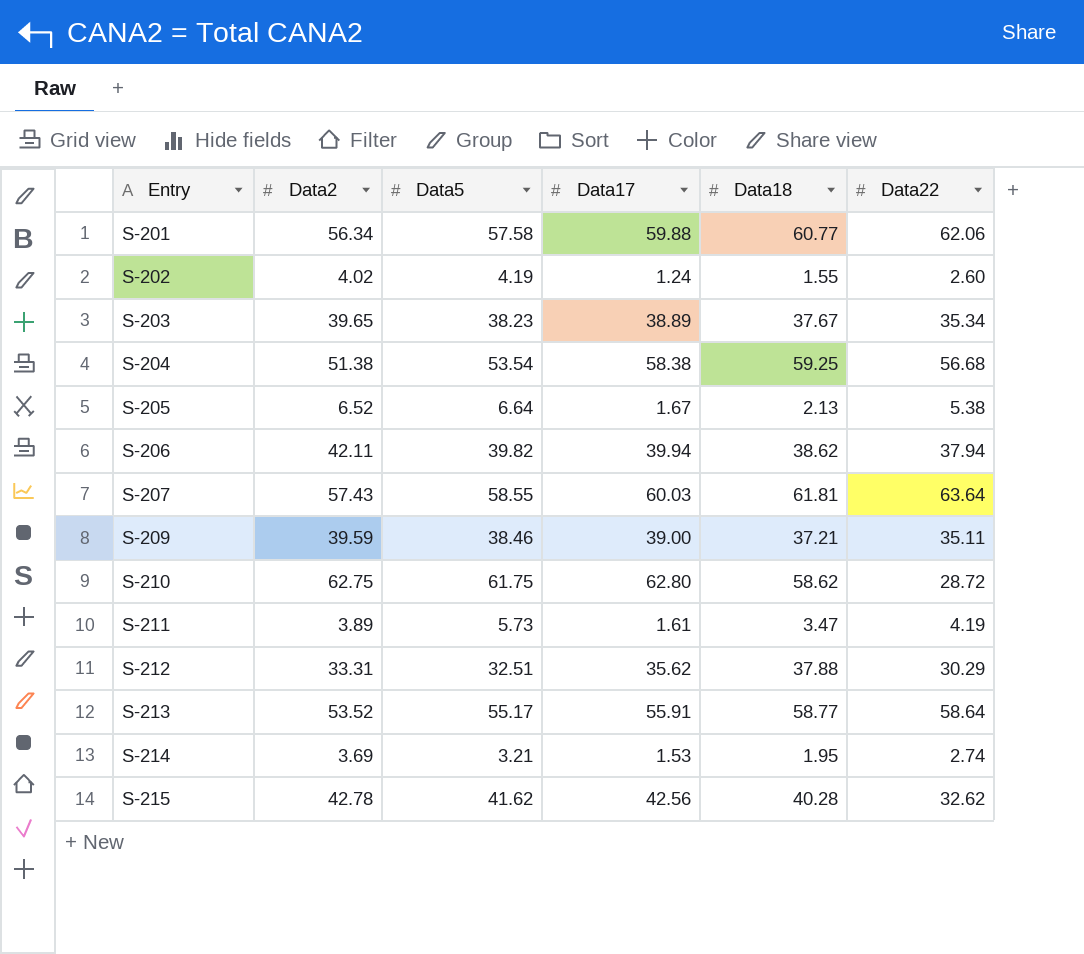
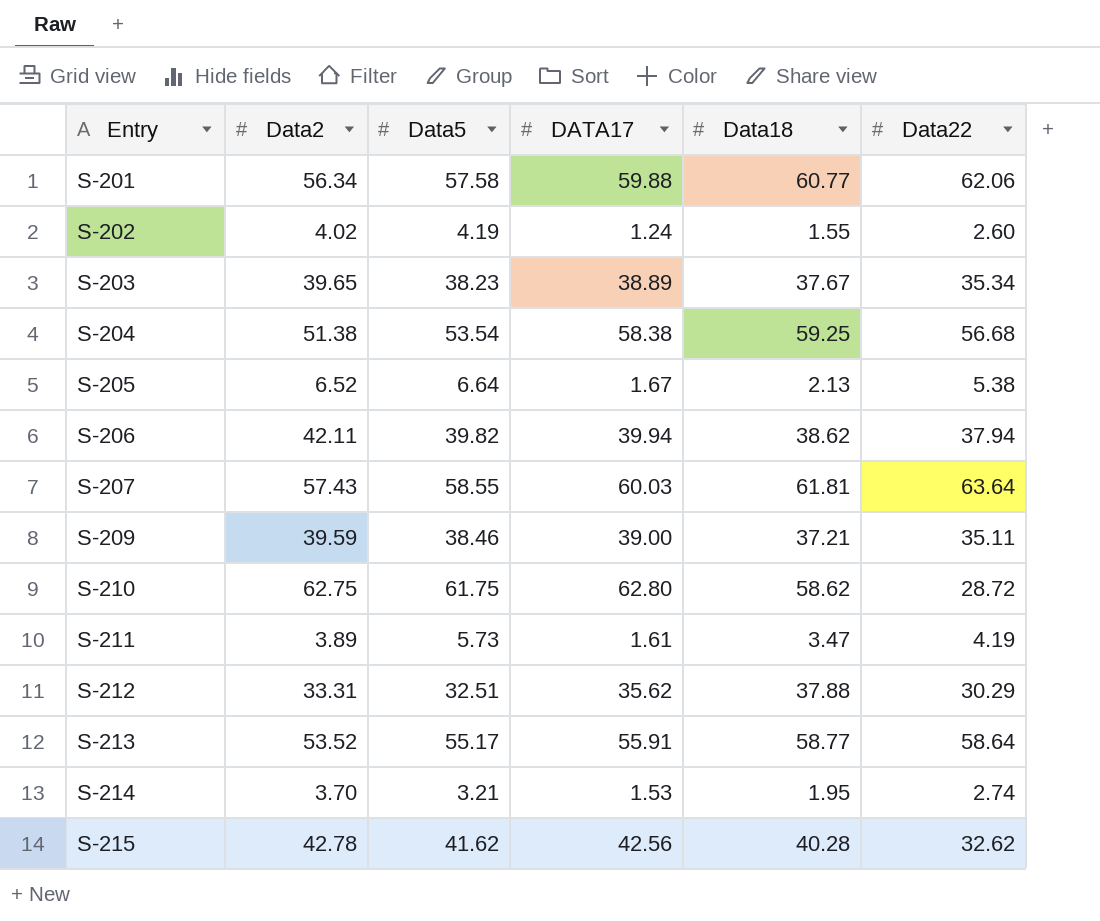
column name: Data17 -> DATA17
S-214 | Data2: 3.69 -> 3.70

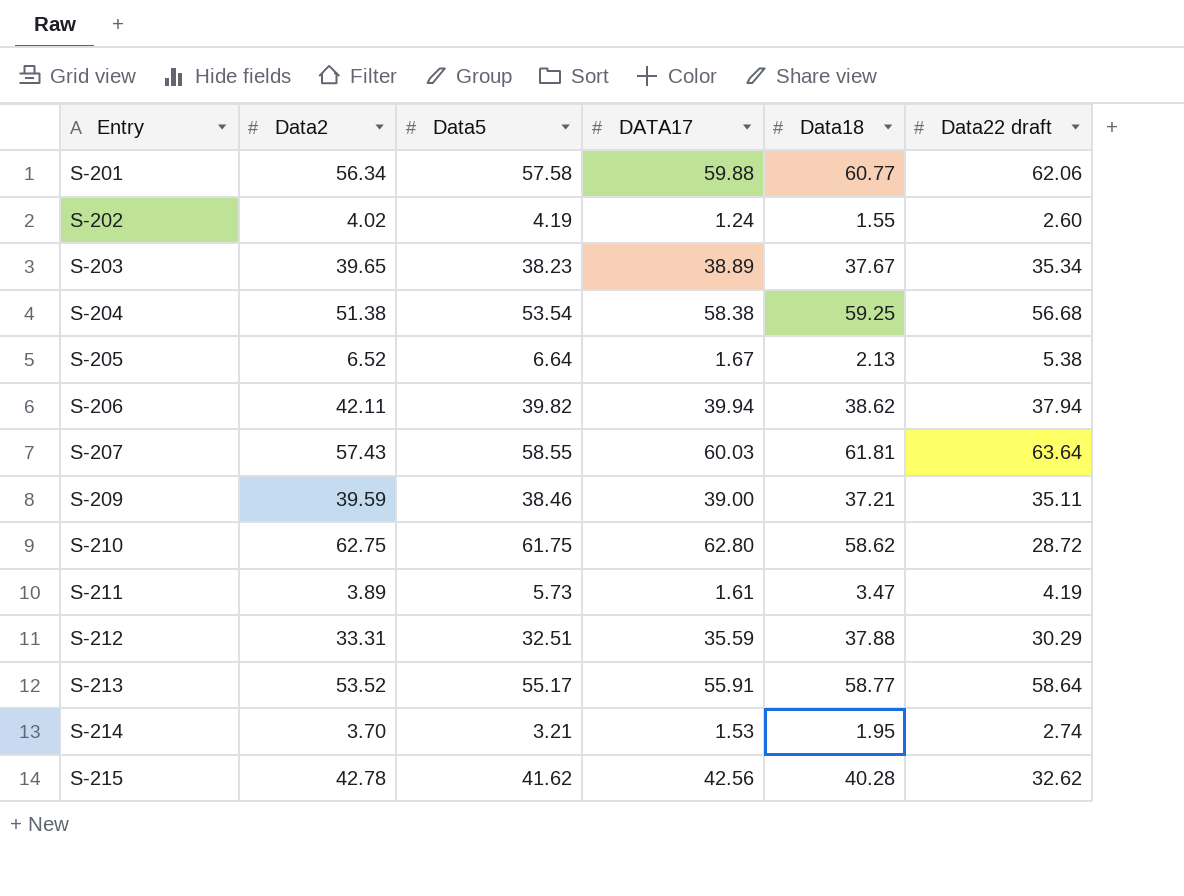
column name: Data22 -> Data22 draft
S-212 | DATA17: 35.62 -> 35.59

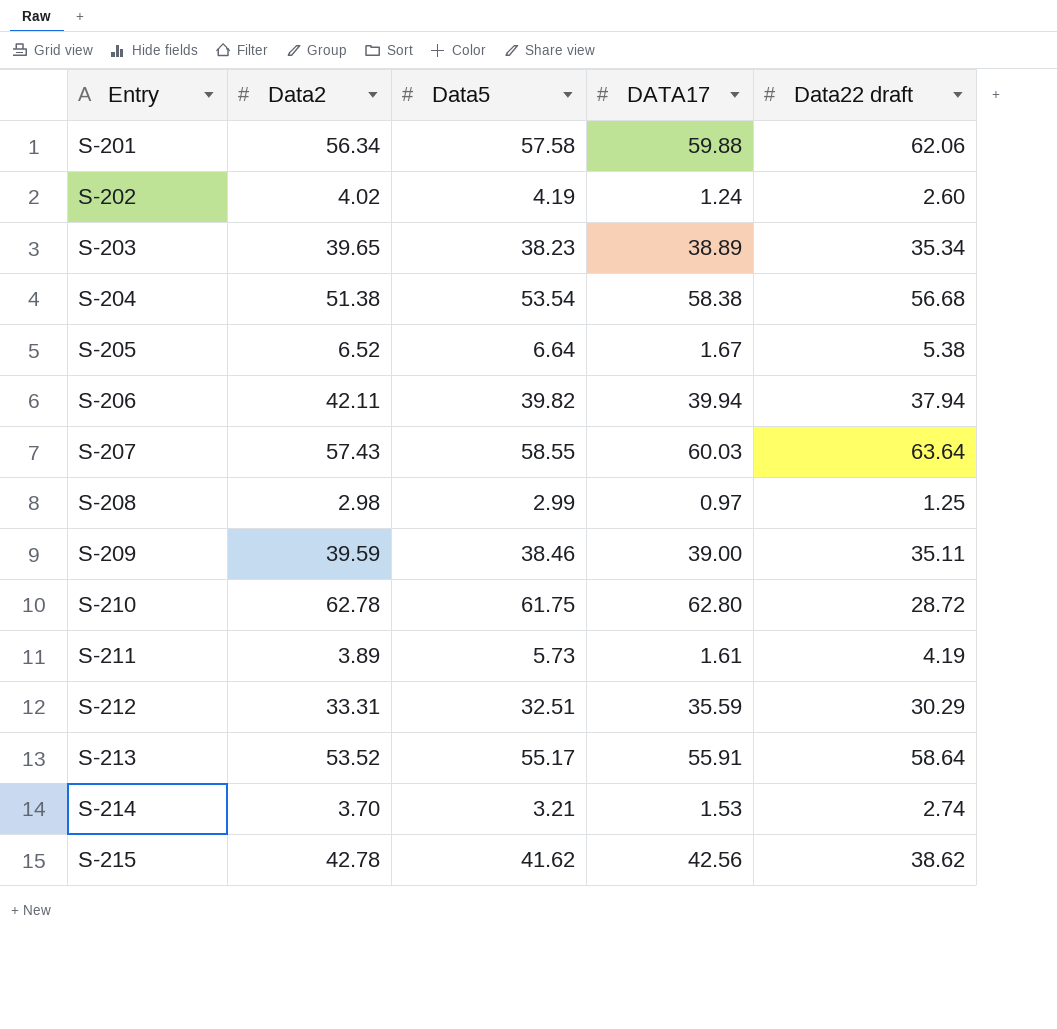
column Data18 | position: 5 -> none
row S-208: none -> 2.98 | 2.99 | 0.97 | 1.25
S-210 | Data2: 62.75 -> 62.78
S-215 | Data22 draft: 32.62 -> 38.62

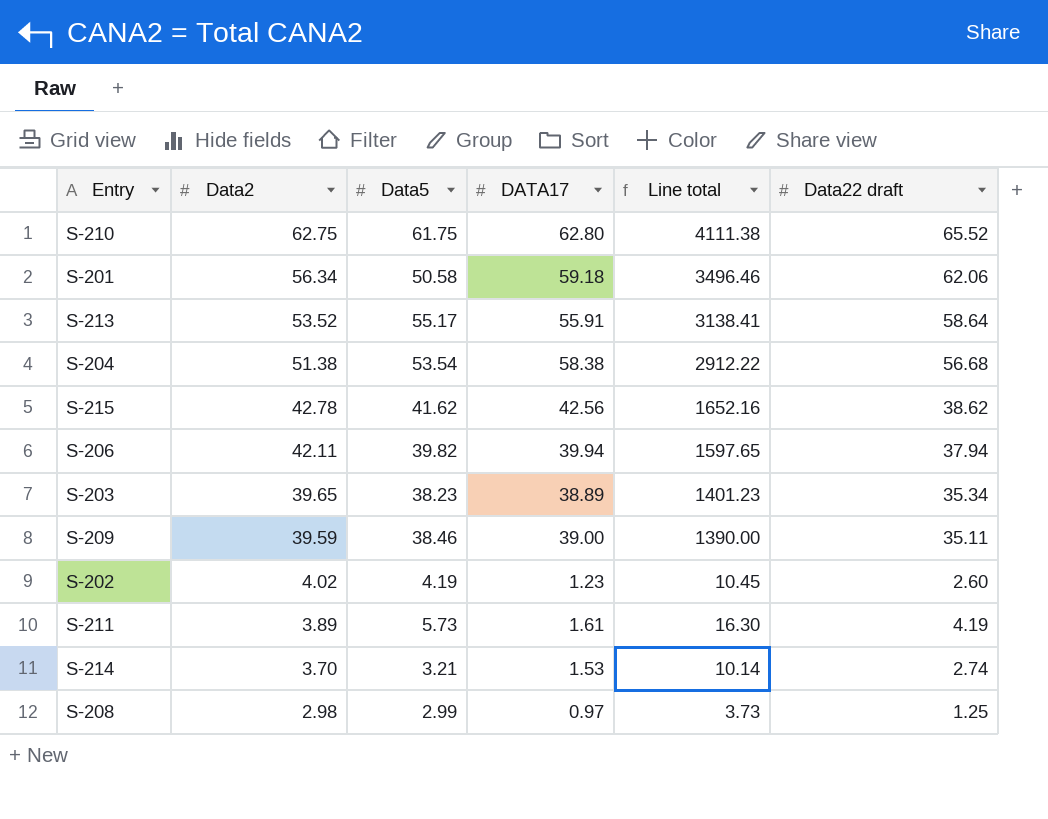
row order: Entry ascending -> Data2 descending
column Line total | formula: none -> [Data2] * [Data22 draft]
row S-205: 6.52 | 6.64 | 1.67 | 5.38 -> none
row S-207: 57.43 | 58.55 | 60.03 | 63.64 -> none
row S-212: 33.31 | 32.51 | 35.59 | 30.29 -> none
S-210 | Data2: 62.78 -> 62.75
S-210 | Data22 draft: 28.72 -> 65.52
S-201 | Data5: 57.58 -> 50.58
S-201 | DATA17: 59.88 -> 59.18
S-202 | DATA17: 1.24 -> 1.23

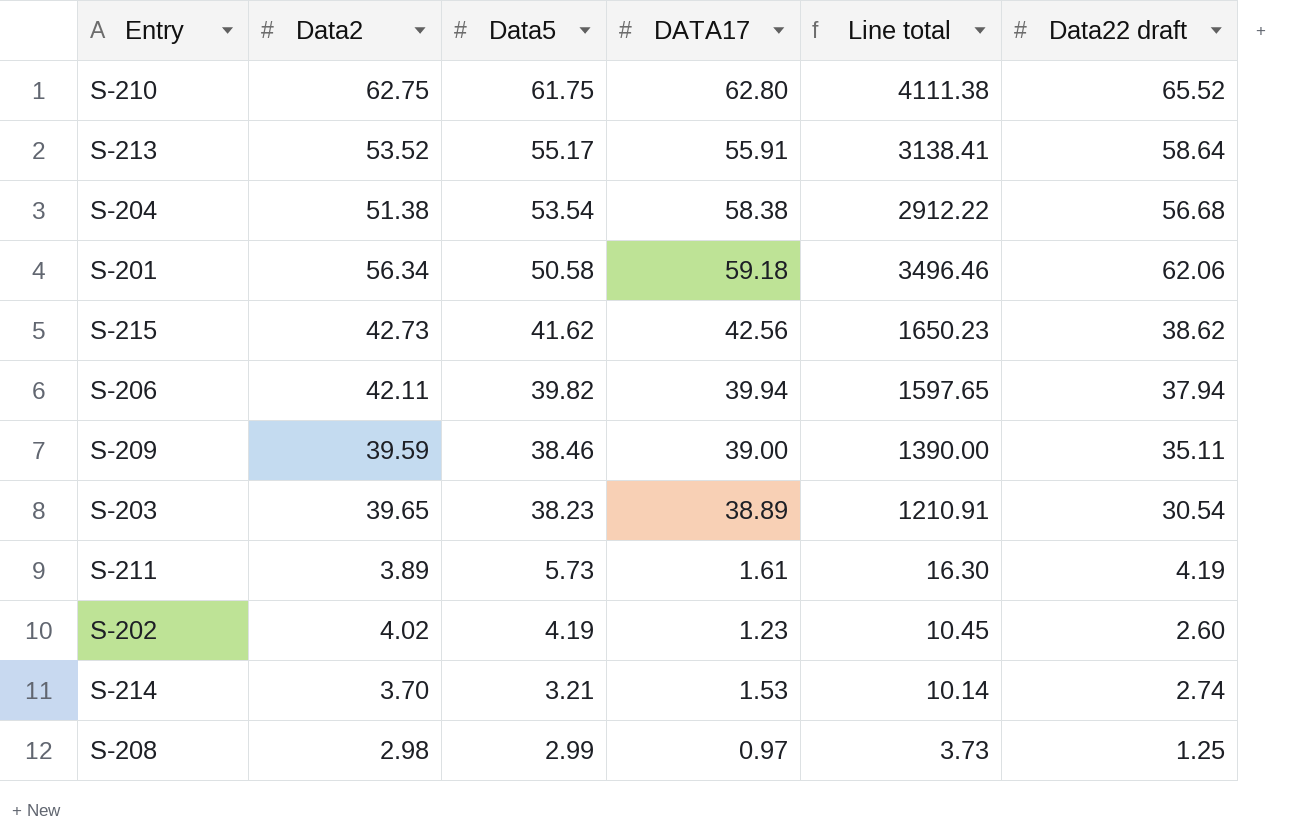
row order: Data2 descending -> Data5 descending
S-215 | Data2: 42.78 -> 42.73
S-215 | Line total: 1652.16 -> 1650.23
S-203 | Line total: 1401.23 -> 1210.91
S-203 | Data22 draft: 35.34 -> 30.54

